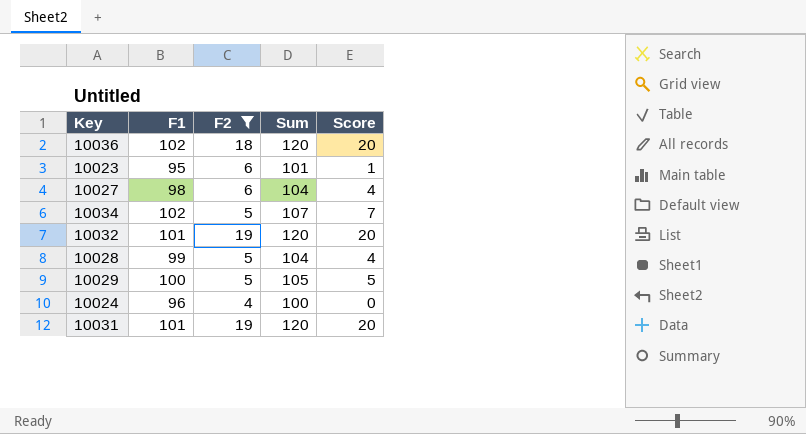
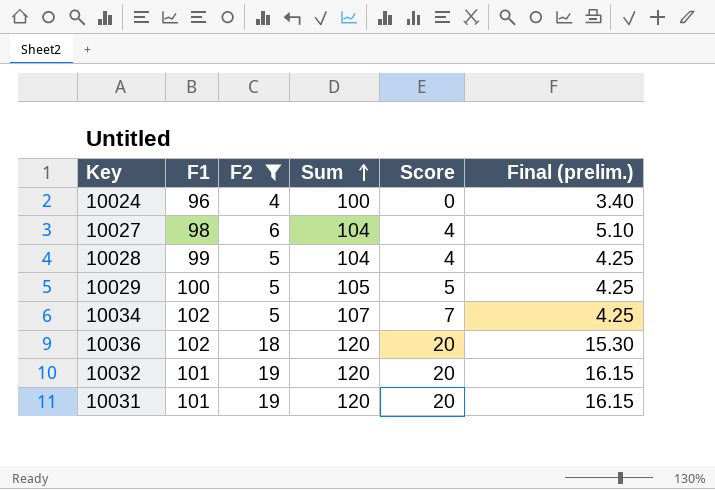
row order: none -> Sum ascending
column Final (prelim.) | formula: none -> [F2] * 0.85
row 10023: 95 | 6 | 101 | 1 -> none

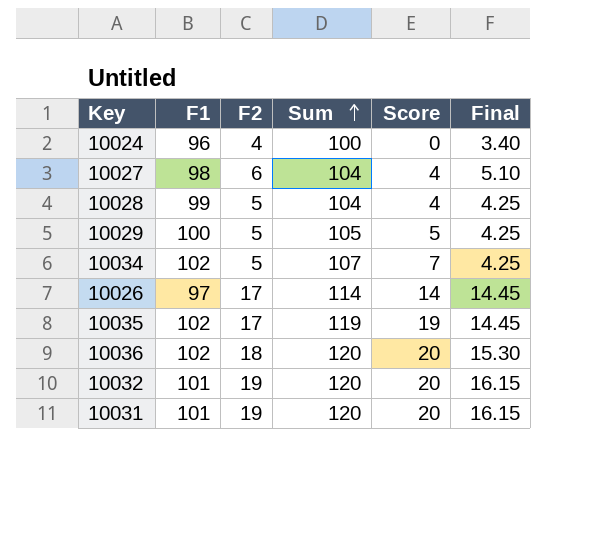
filter: F2 != 17 -> none
column name: Final (prelim.) -> Final

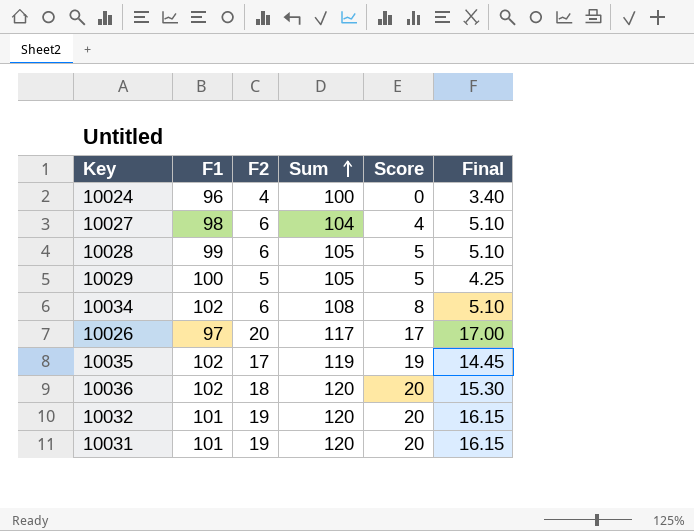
10028 | F2: 5 -> 6
10028 | Sum: 104 -> 105
10028 | Score: 4 -> 5
10028 | Final: 4.25 -> 5.10
10034 | F2: 5 -> 6
10034 | Sum: 107 -> 108
10034 | Score: 7 -> 8
10034 | Final: 4.25 -> 5.10
10026 | F2: 17 -> 20
10026 | Sum: 114 -> 117
10026 | Score: 14 -> 17
10026 | Final: 14.45 -> 17.00

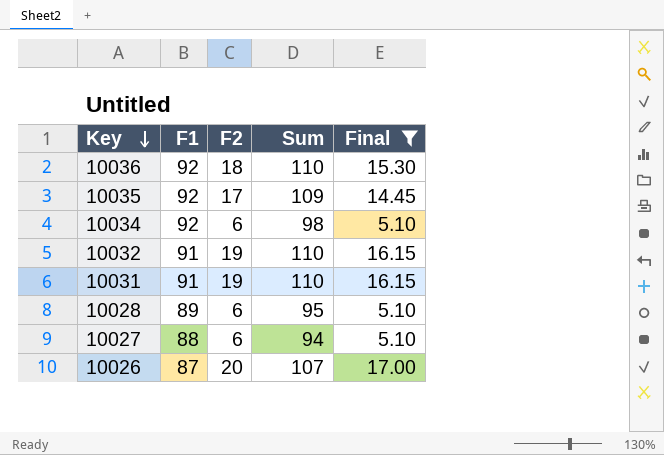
filter: none -> Final >= 5.10
row order: Sum ascending -> Key descending
column Score | formula: [Sum] - 100 -> none
10036 | F1: 102 -> 92
10036 | Sum: 120 -> 110
10035 | F1: 102 -> 92
10035 | Sum: 119 -> 109
10034 | F1: 102 -> 92
10034 | Sum: 108 -> 98
10032 | F1: 101 -> 91
10032 | Sum: 120 -> 110
10031 | F1: 101 -> 91
10031 | Sum: 120 -> 110
10028 | F1: 99 -> 89
10028 | Sum: 105 -> 95
10027 | F1: 98 -> 88
10027 | Sum: 104 -> 94
10026 | F1: 97 -> 87
10026 | Sum: 117 -> 107

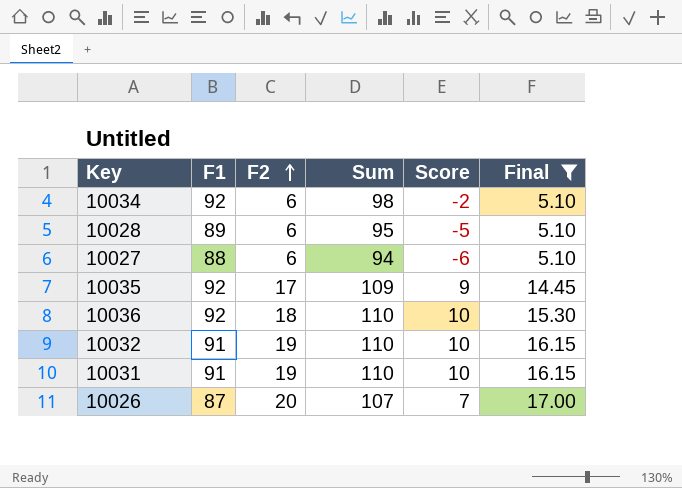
row order: Key descending -> F2 ascending
column Score | formula: none -> [Sum] - 100

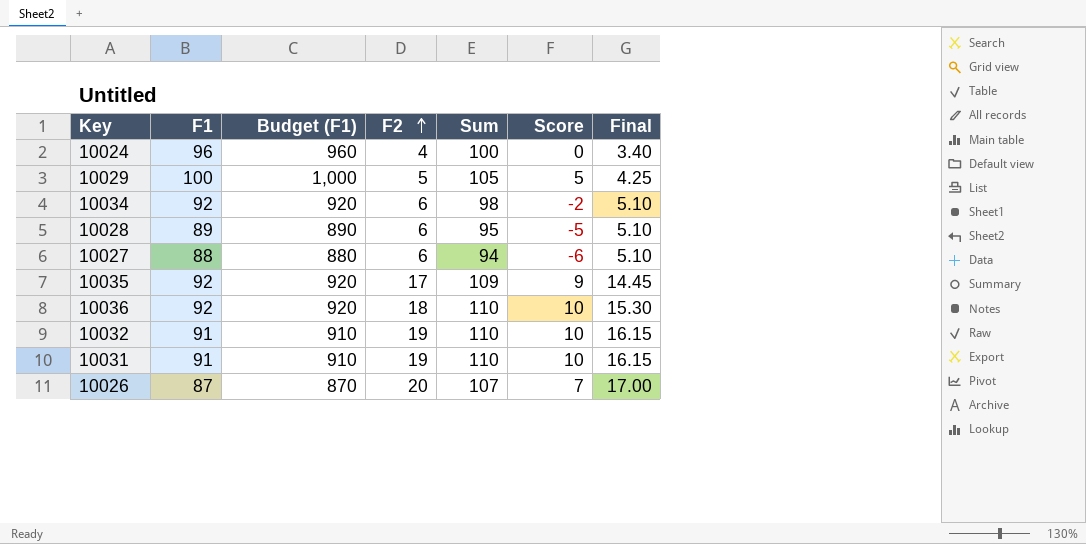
filter: Final >= 5.10 -> none
column Budget (F1) | formula: none -> [F1] * 10

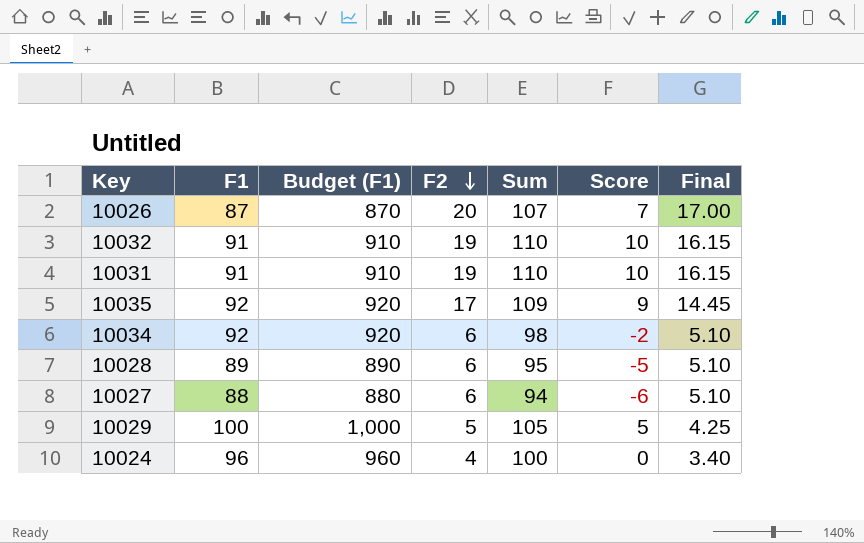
row order: F2 ascending -> F2 descending
row 10036: 92 | 920 | 18 | 110 | 10 | 15.30 -> none

